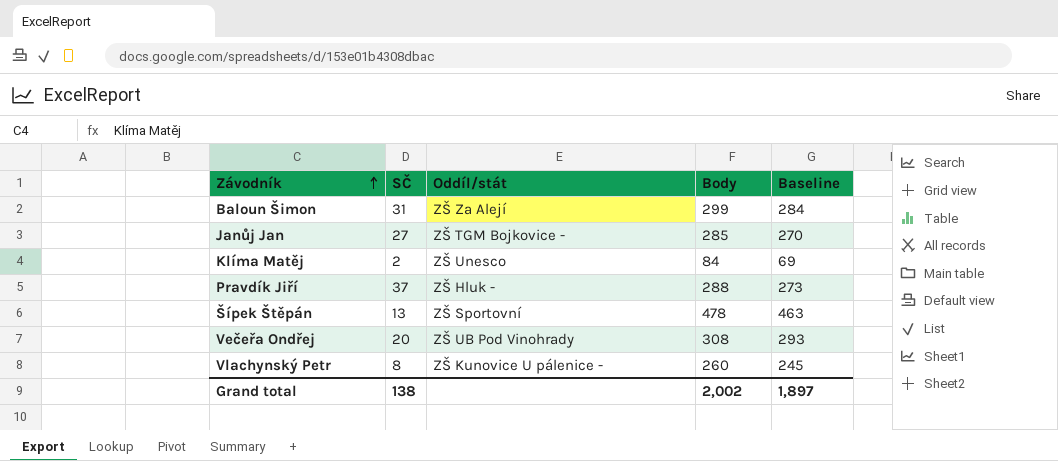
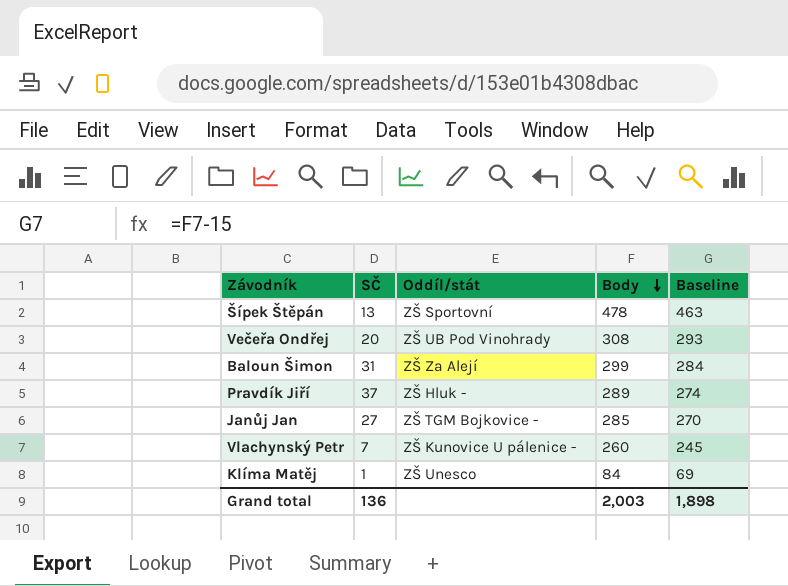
row order: Závodník ascending -> Body descending
Pravdík Jiří | Body: 288 -> 289
Pravdík Jiří | Baseline: 273 -> 274
Vlachynský Petr | SČ: 8 -> 7
Klíma Matěj | SČ: 2 -> 1
Grand total | SČ: 138 -> 136
Grand total | Body: 2,002 -> 2,003
Grand total | Baseline: 1,897 -> 1,898

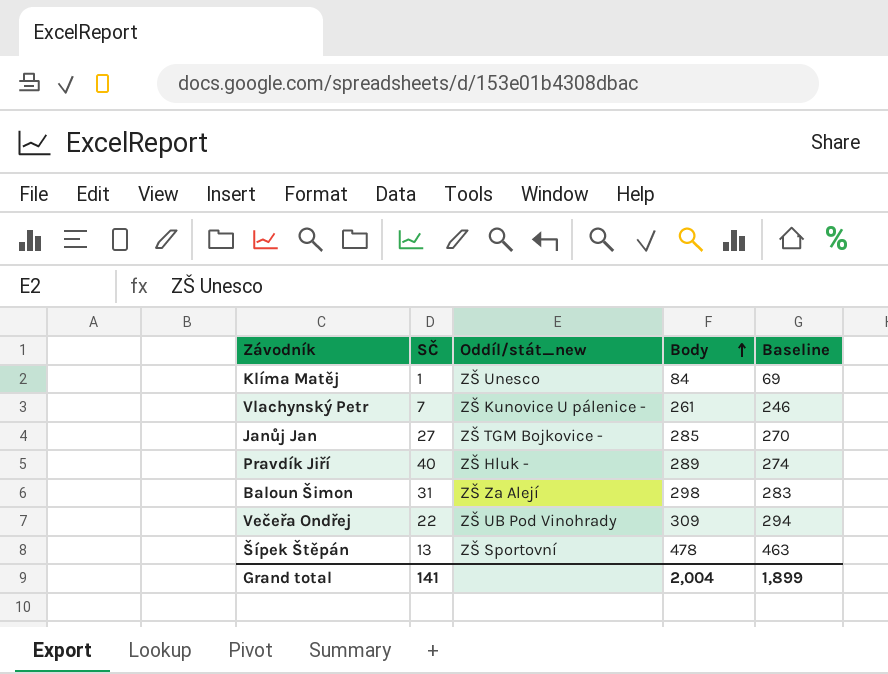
row order: Body descending -> Body ascending
column name: Oddíl/stát -> Oddíl/stát_new
Vlachynský Petr | Body: 260 -> 261
Vlachynský Petr | Baseline: 245 -> 246
Pravdík Jiří | SČ: 37 -> 40
Baloun Šimon | Body: 299 -> 298
Baloun Šimon | Baseline: 284 -> 283
Večeřa Ondřej | SČ: 20 -> 22
Večeřa Ondřej | Body: 308 -> 309
Večeřa Ondřej | Baseline: 293 -> 294
Grand total | SČ: 136 -> 141
Grand total | Body: 2,003 -> 2,004
Grand total | Baseline: 1,898 -> 1,899

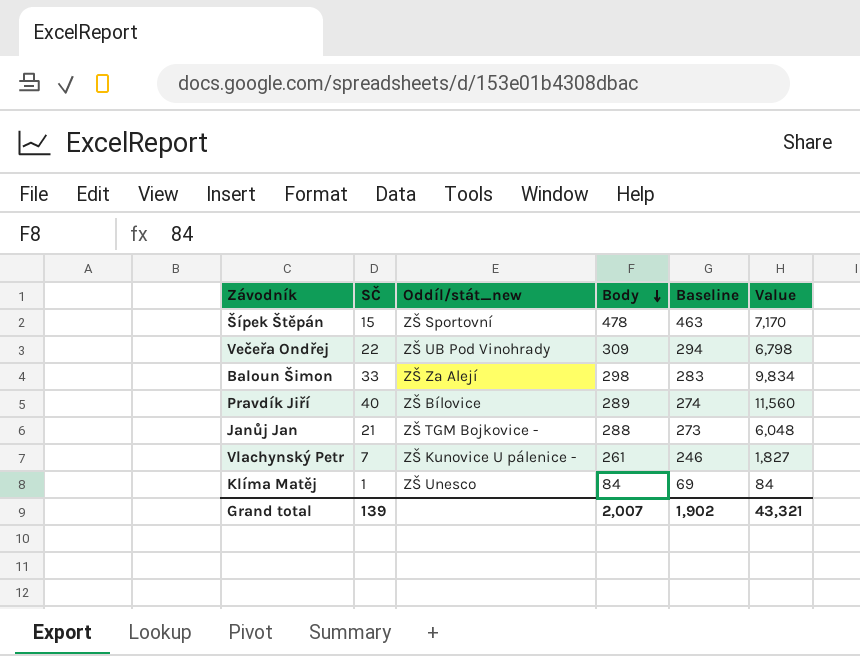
row order: Body ascending -> Body descending
column Value | formula: none -> [SČ] * [Body]
Šípek Štěpán | SČ: 13 -> 15
Baloun Šimon | SČ: 31 -> 33
Pravdík Jiří | Oddíl/stát_new: ZŠ Hluk - -> ZŠ Bílovice
Janůj Jan | SČ: 27 -> 21
Janůj Jan | Body: 285 -> 288
Janůj Jan | Baseline: 270 -> 273
Grand total | SČ: 141 -> 139
Grand total | Body: 2,004 -> 2,007
Grand total | Baseline: 1,899 -> 1,902

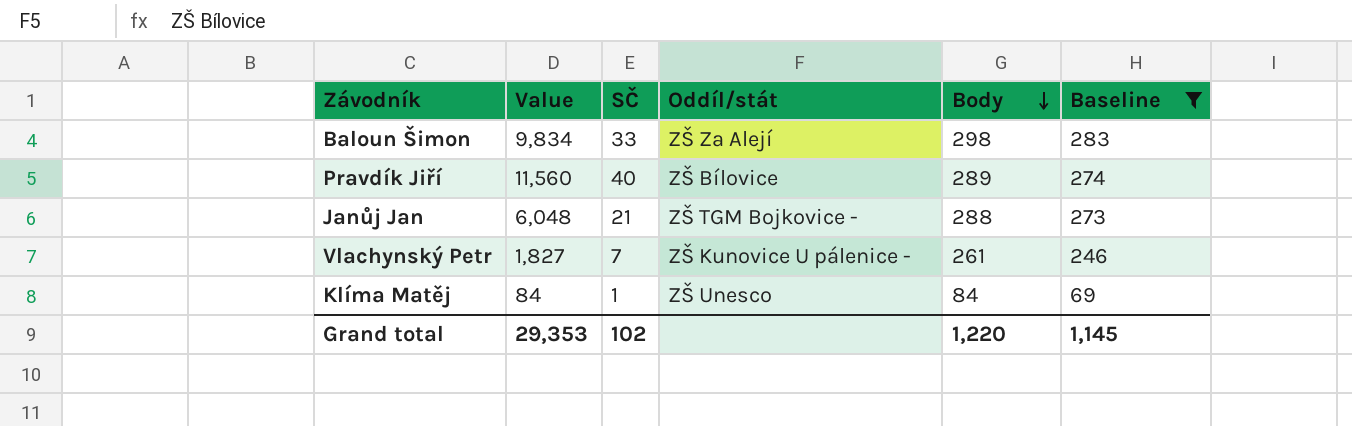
filter: none -> Baseline <= 283
column Value | position: 6 -> 2
column name: Oddíl/stát_new -> Oddíl/stát
Grand total | Value: 43,321 -> 29,353
Grand total | SČ: 139 -> 102
Grand total | Body: 2,007 -> 1,220
Grand total | Baseline: 1,902 -> 1,145

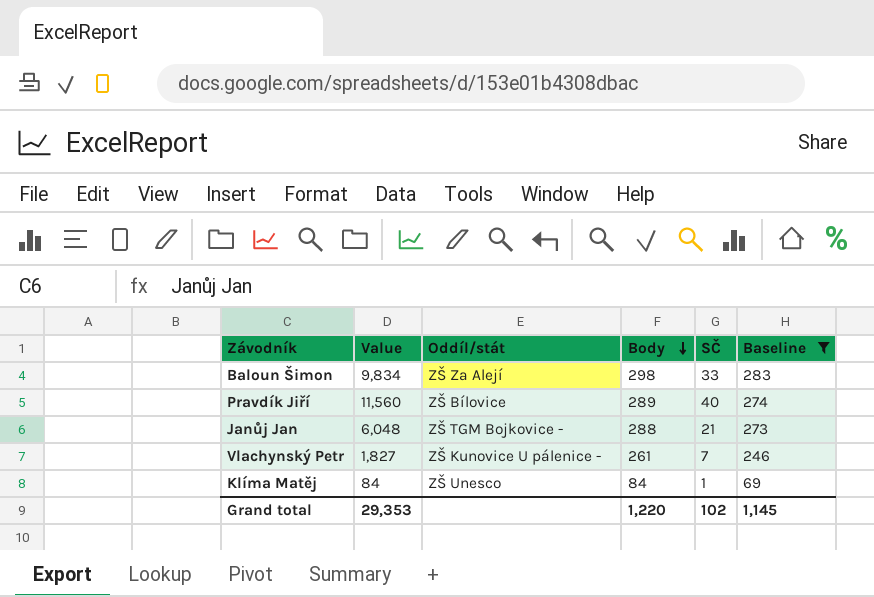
column SČ | position: 3 -> 5

